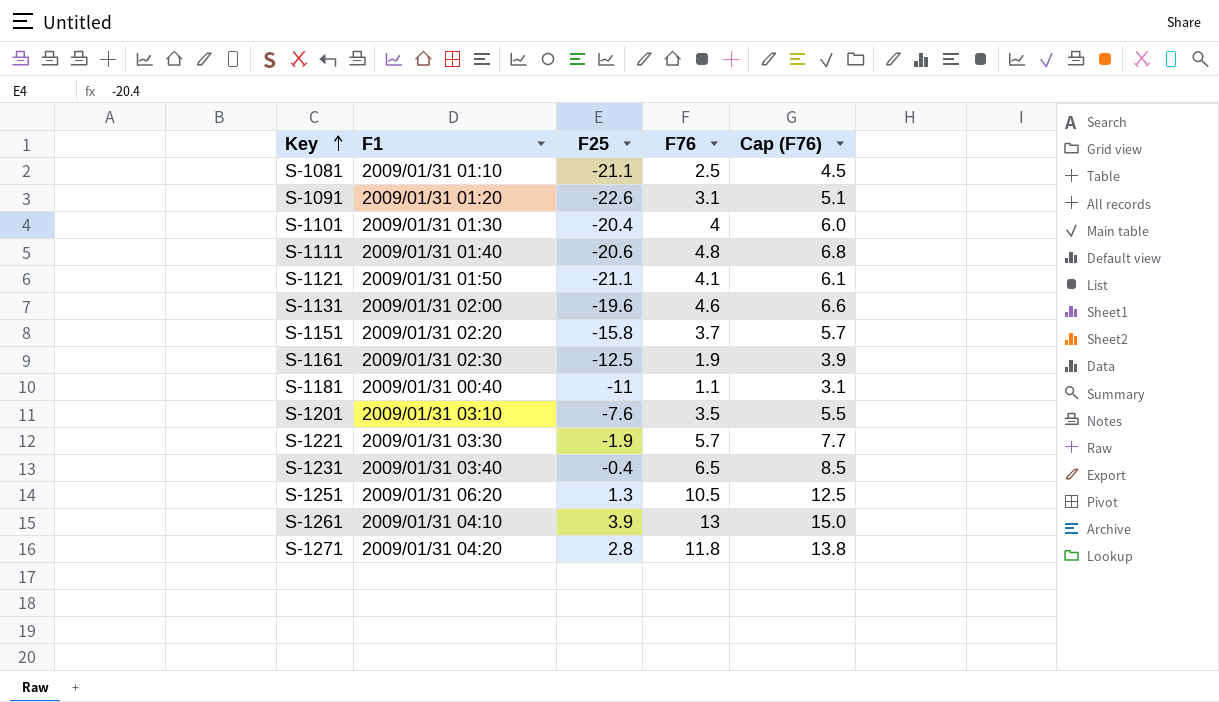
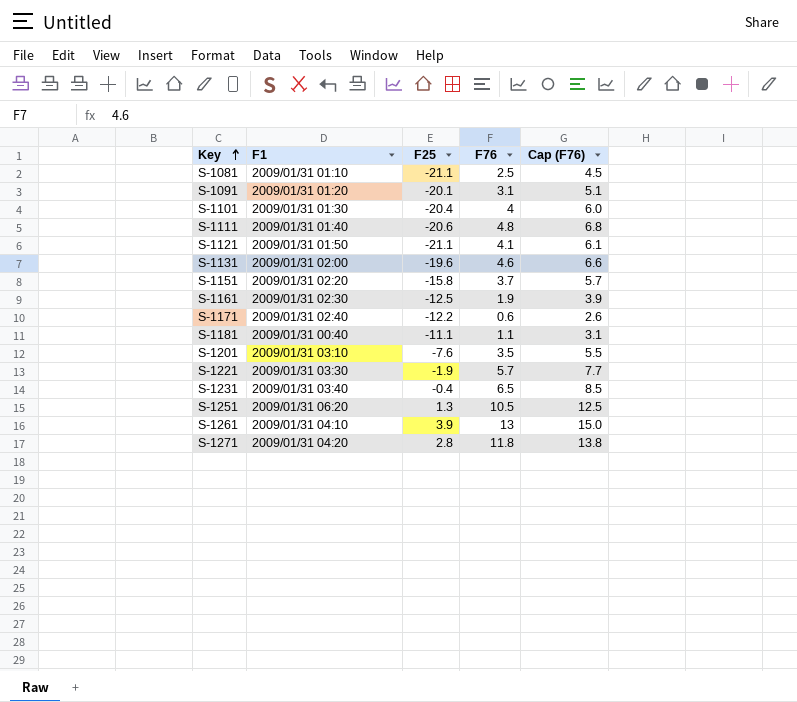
S-1091 | F25: -22.6 -> -20.1
row S-1171: none -> 2009/01/31 02:40 | -12.2 | 0.6 | 2.6
S-1181 | F25: -11 -> -11.1

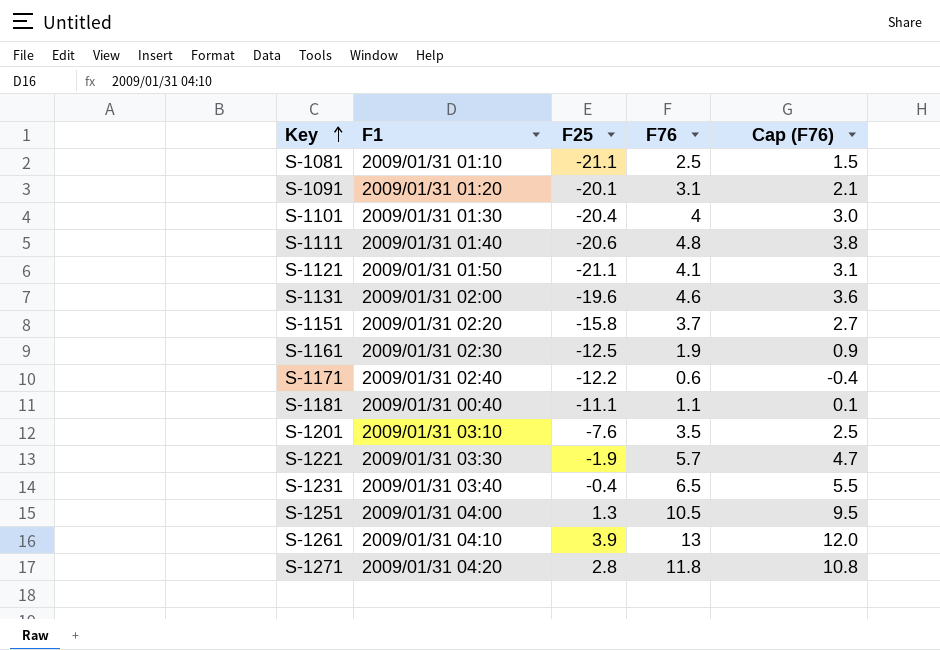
column Cap (F76) | formula: [F76] + 2 -> [F76] - 1
S-1251 | F1: 2009/01/31 06:20 -> 2009/01/31 04:00

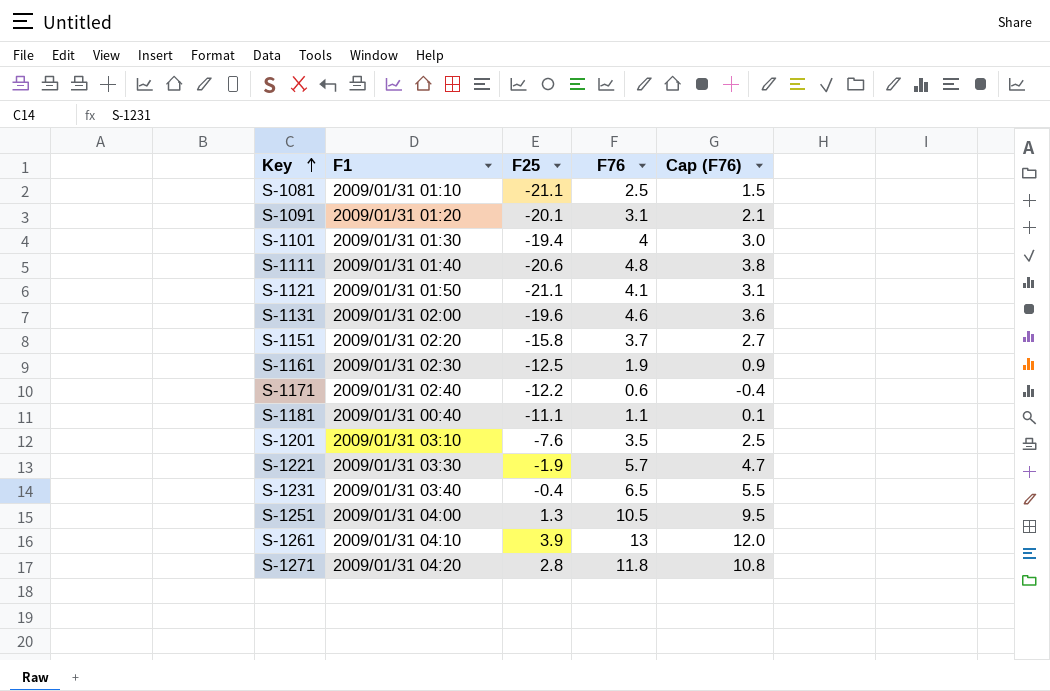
S-1101 | F25: -20.4 -> -19.4

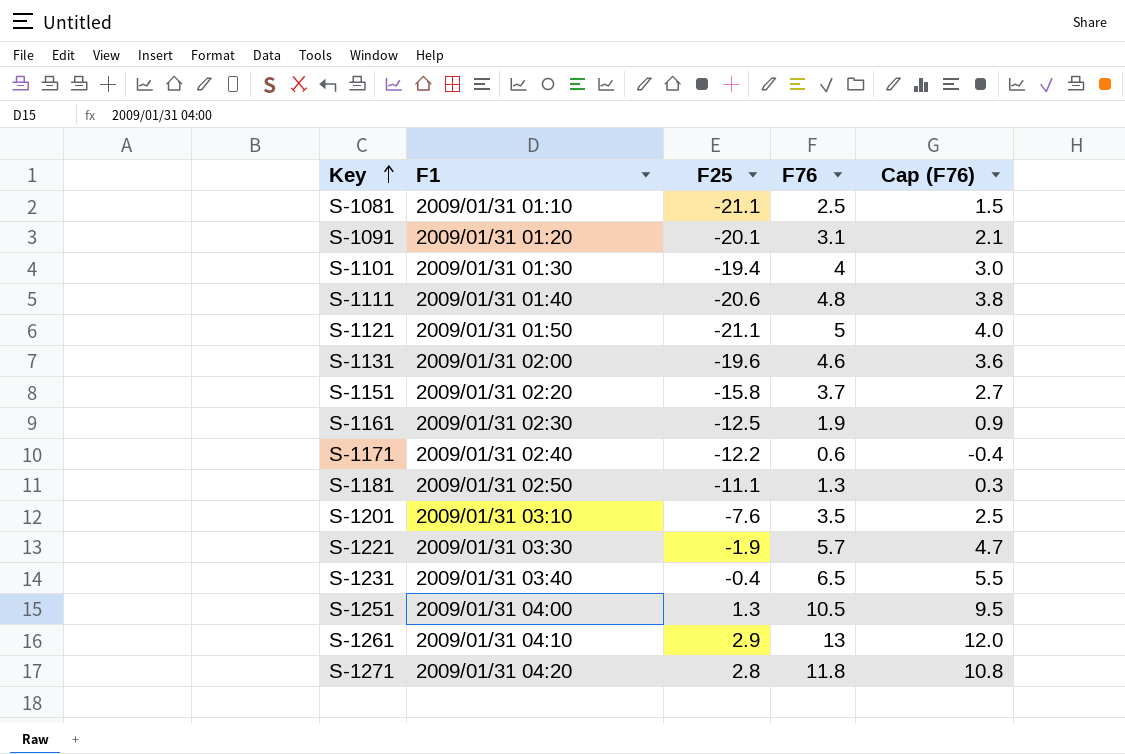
S-1121 | F76: 4.1 -> 5
S-1121 | Cap (F76): 3.1 -> 4.0
S-1181 | F1: 2009/01/31 00:40 -> 2009/01/31 02:50
S-1181 | F76: 1.1 -> 1.3
S-1181 | Cap (F76): 0.1 -> 0.3
S-1261 | F25: 3.9 -> 2.9

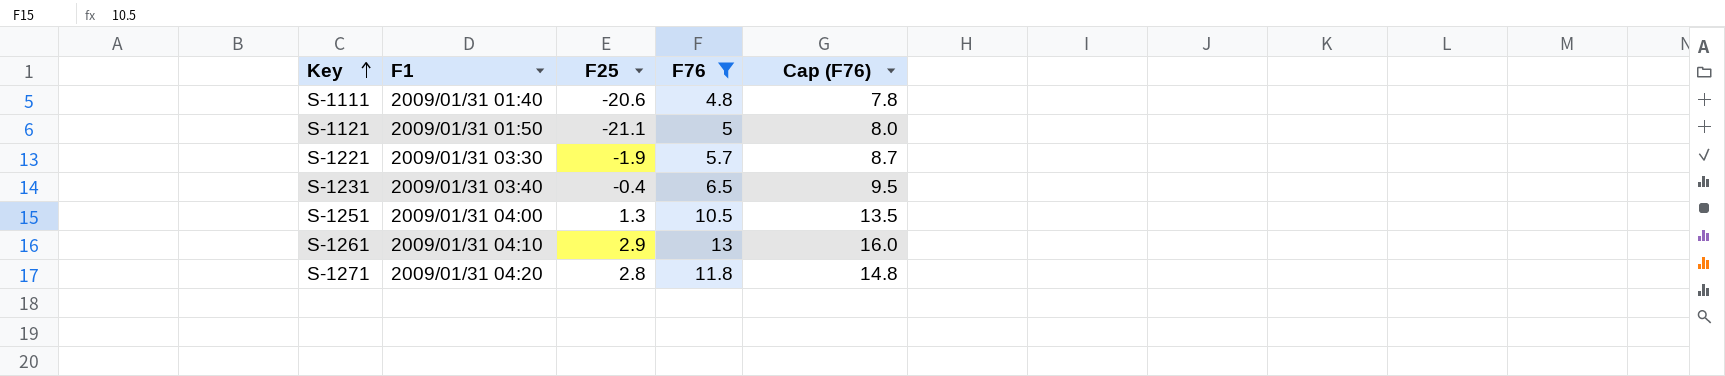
filter: none -> F76 >= 4.8
column Cap (F76) | formula: [F76] - 1 -> [F76] + 3

